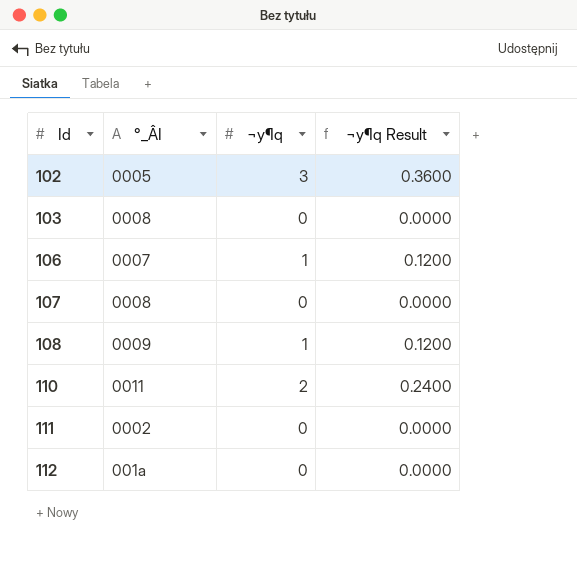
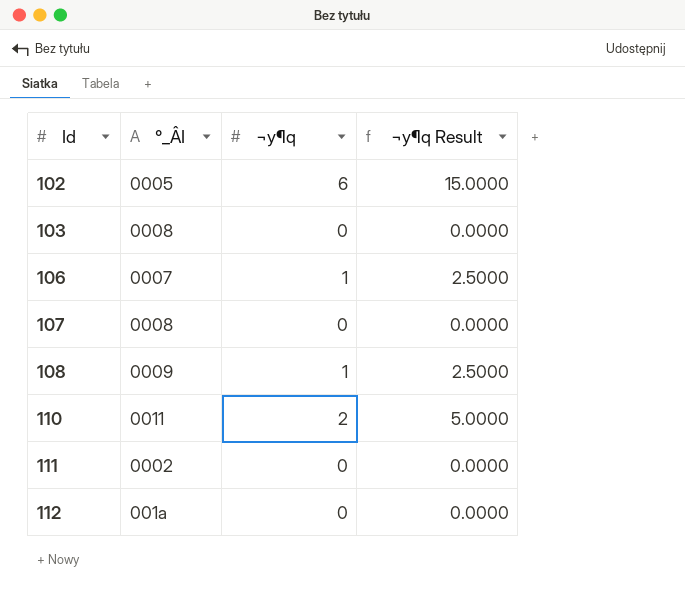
column ¬y¶q Result | formula: [¬y¶q] * 0.12 -> [¬y¶q] * 2.5
102 | ¬y¶q: 3 -> 6

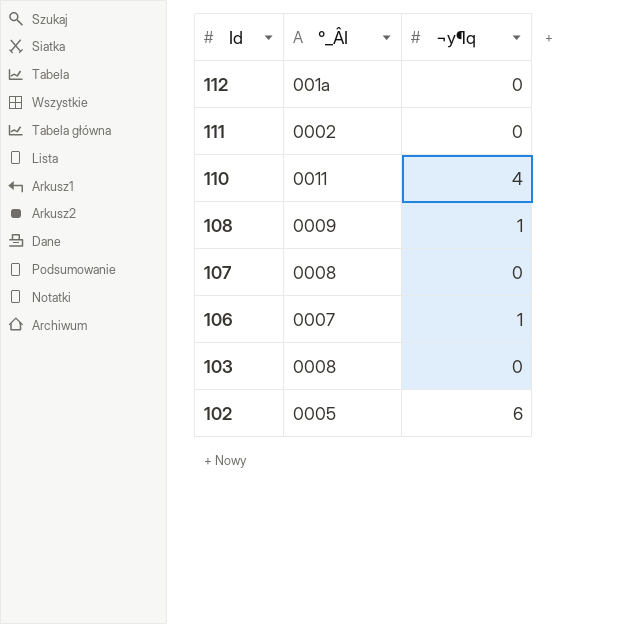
row order: Id ascending -> Id descending
column ¬y¶q Result | formula: [¬y¶q] * 2.5 -> none
110 | ¬y¶q: 2 -> 4

